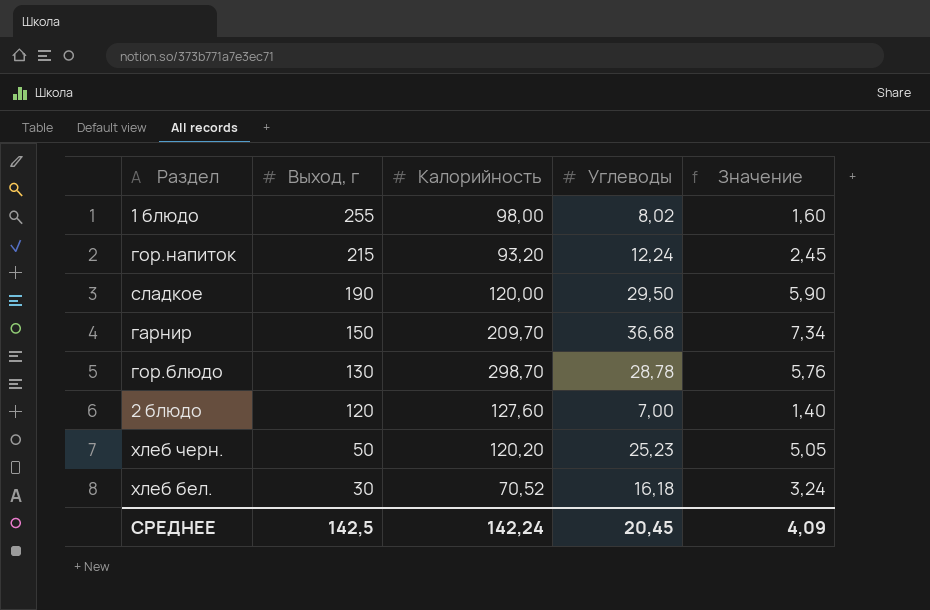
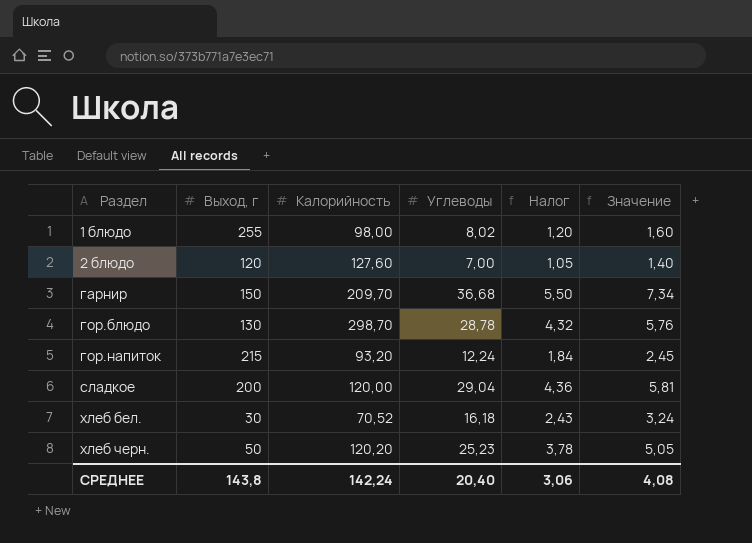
row order: Выход, г descending -> Раздел ascending
column Налог | formula: none -> [Углеводы] * 0,15
сладкое | Выход, г: 190 -> 200
сладкое | Углеводы: 29,50 -> 29,04
сладкое | Значение: 5,90 -> 5,81
СРЕДНЕЕ | Выход, г: 142,5 -> 143,8
СРЕДНЕЕ | Углеводы: 20,45 -> 20,40
СРЕДНЕЕ | Значение: 4,09 -> 4,08

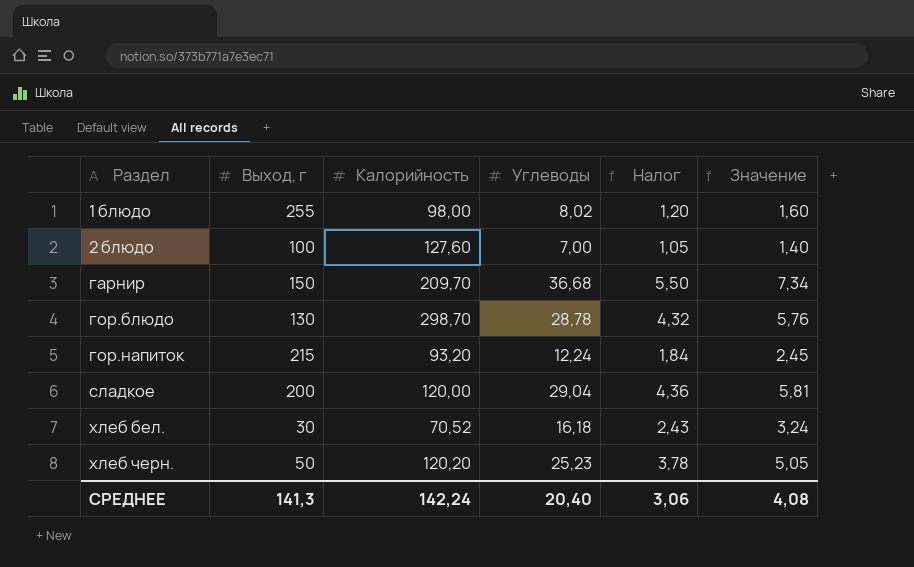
2 блюдо | Выход, г: 120 -> 100
СРЕДНЕЕ | Выход, г: 143,8 -> 141,3

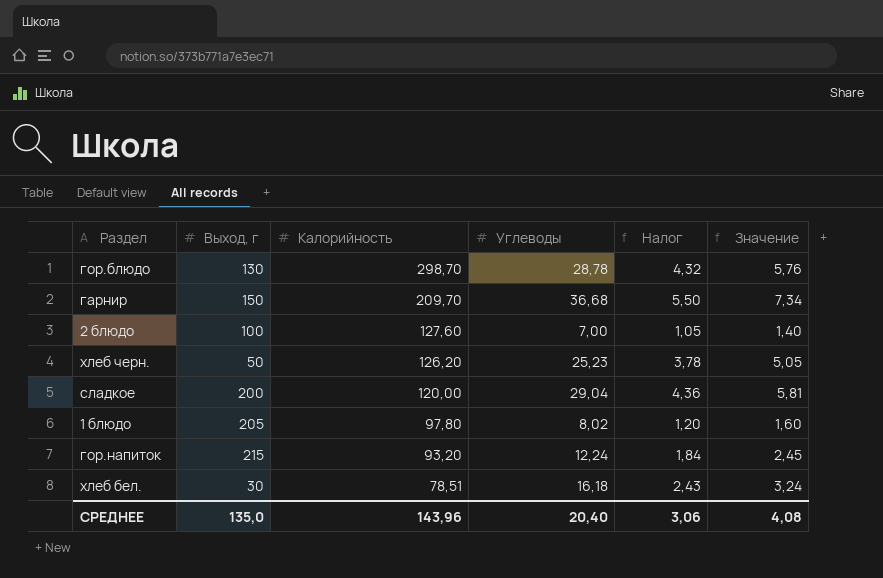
row order: Раздел ascending -> Калорийность descending
хлеб черн. | Калорийность: 120,20 -> 126,20
1 блюдо | Выход, г: 255 -> 205
1 блюдо | Калорийность: 98,00 -> 97,80
хлеб бел. | Калорийность: 70,52 -> 78,51
СРЕДНЕЕ | Выход, г: 141,3 -> 135,0
СРЕДНЕЕ | Калорийность: 142,24 -> 143,96

